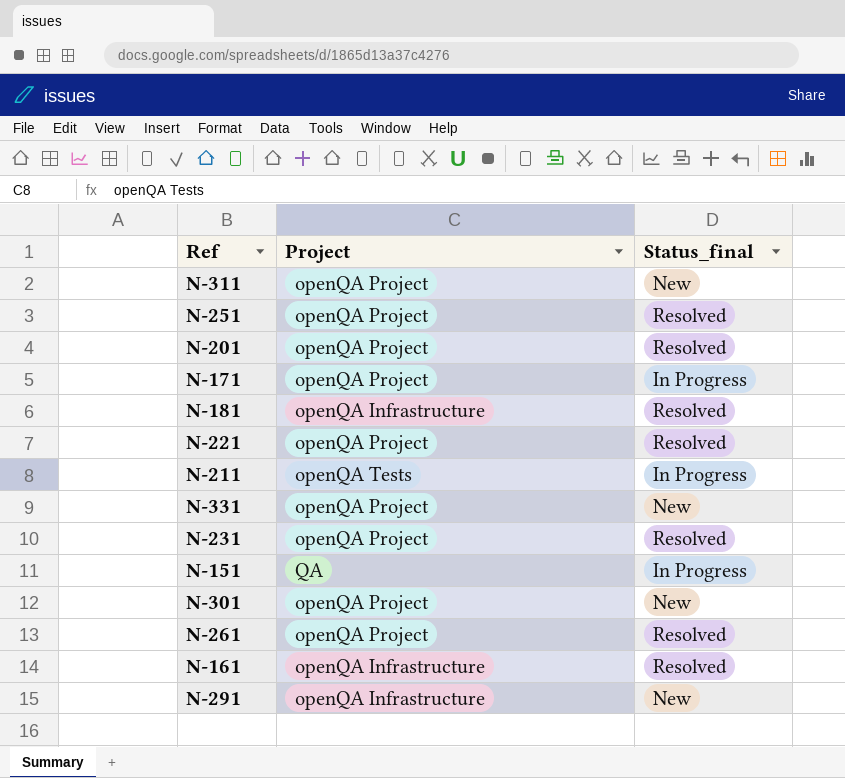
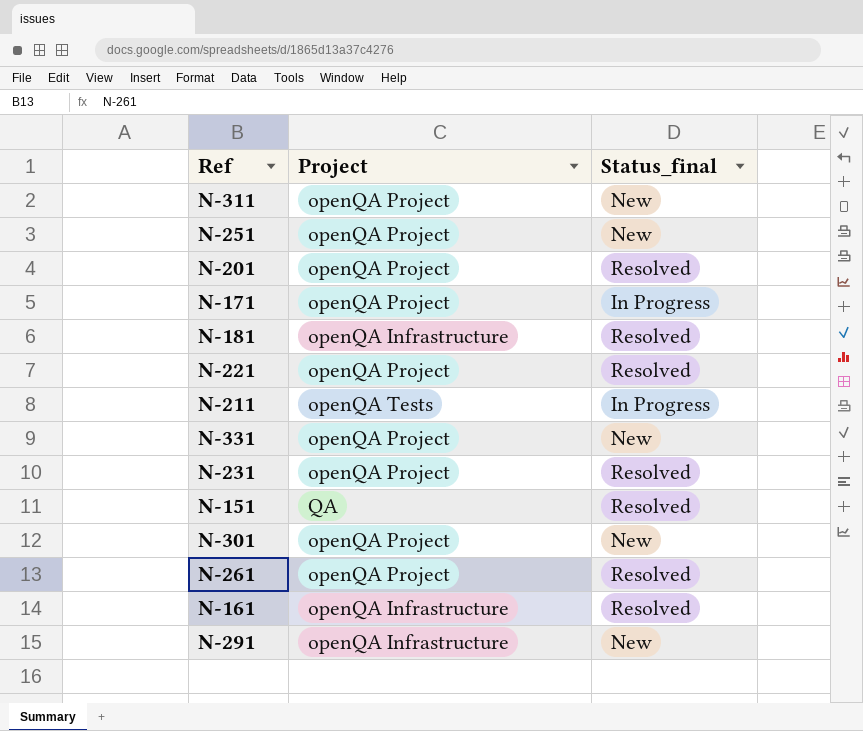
N-251 | Status_final: Resolved -> New
N-151 | Status_final: In Progress -> Resolved

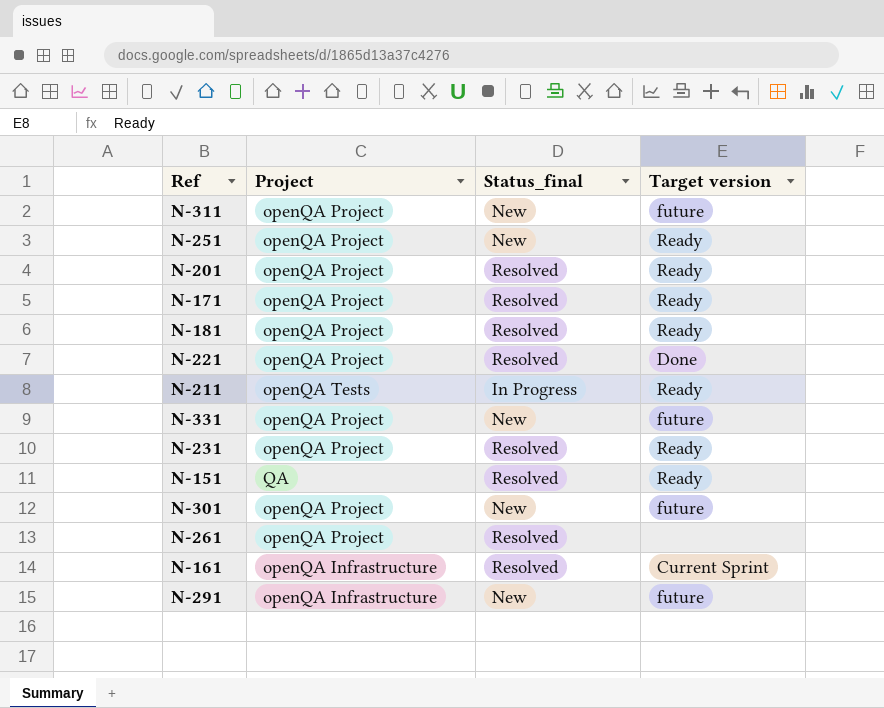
column Target version | position: none -> 4
N-171 | Status_final: In Progress -> Resolved
N-181 | Project: openQA Infrastructure -> openQA Project

